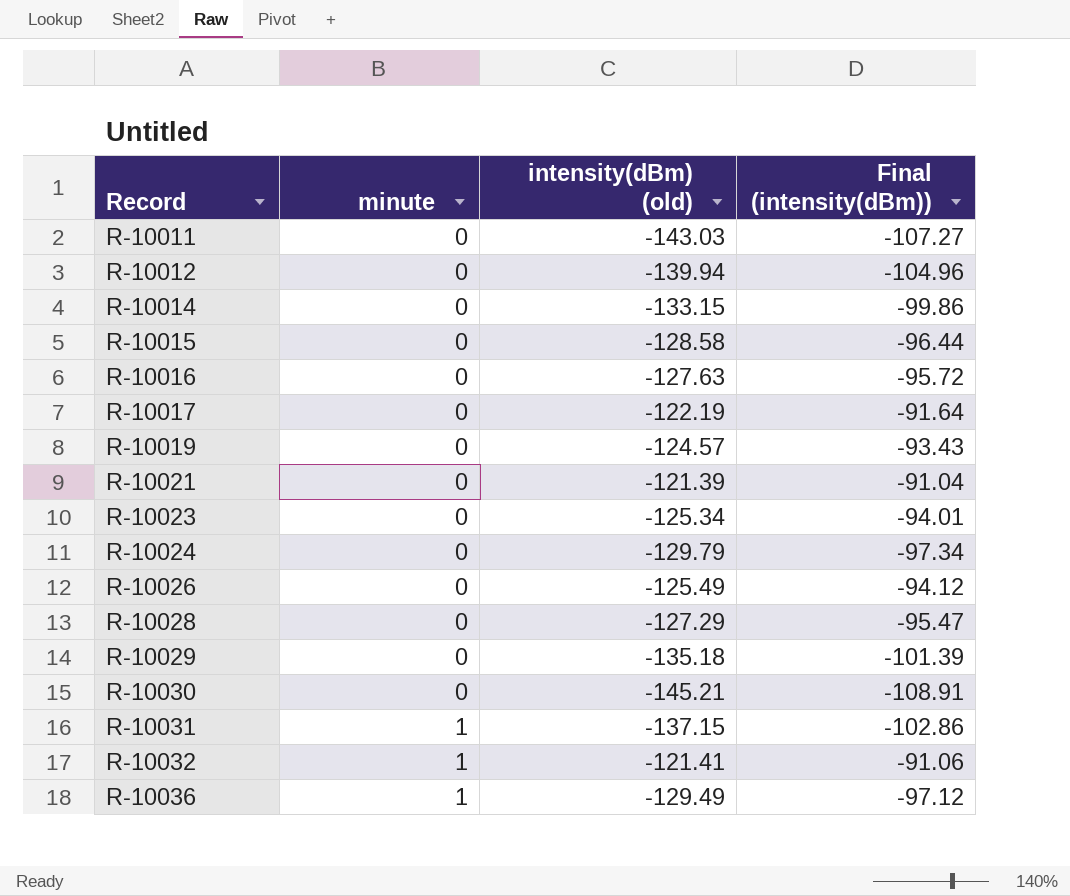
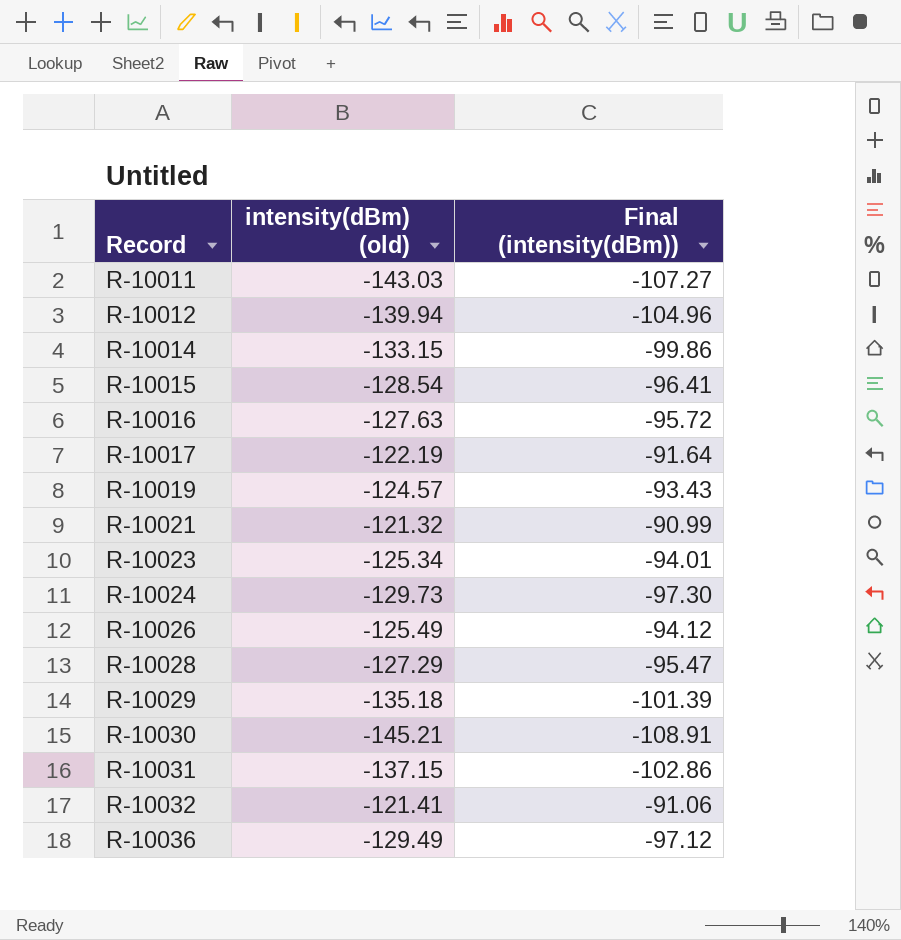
column minute | position: 2 -> none
R-10015 | intensity(dBm) (old): -128.58 -> -128.54
R-10015 | Final (intensity(dBm)): -96.44 -> -96.41
R-10021 | intensity(dBm) (old): -121.39 -> -121.32
R-10021 | Final (intensity(dBm)): -91.04 -> -90.99
R-10024 | intensity(dBm) (old): -129.79 -> -129.73
R-10024 | Final (intensity(dBm)): -97.34 -> -97.30

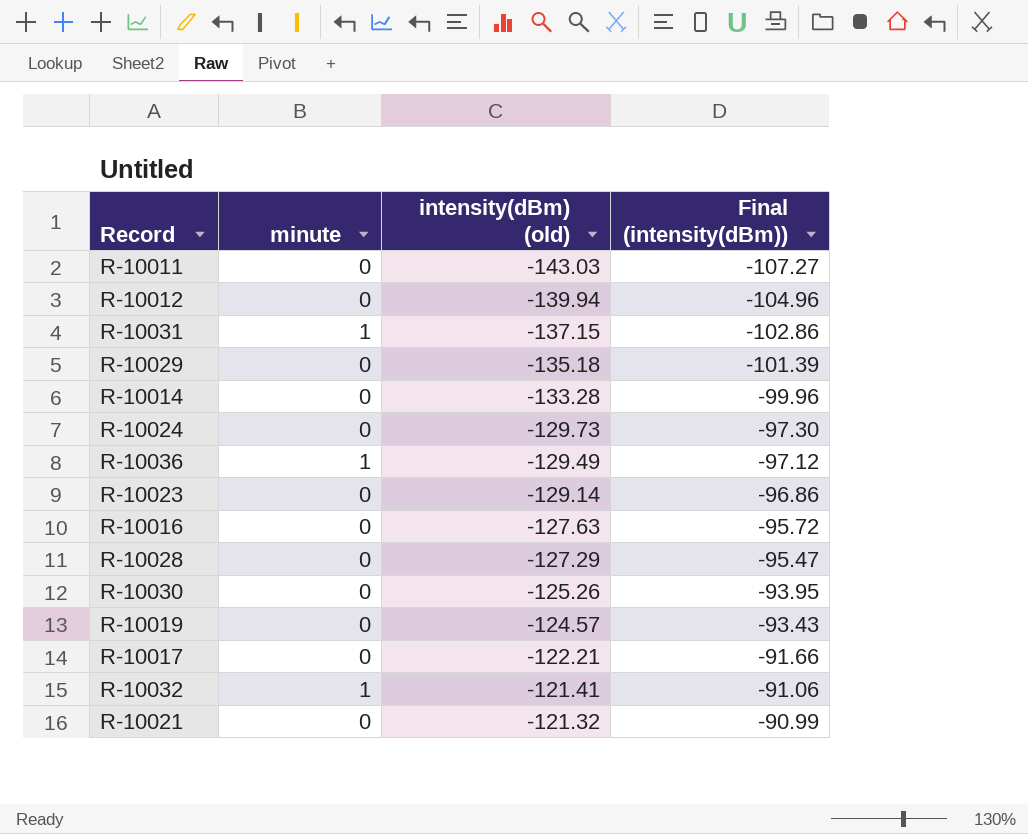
row order: Record ascending -> intensity(dBm) (old) ascending
column minute | position: none -> 2
row R-10015: -128.54 | -96.41 -> none
row R-10026: -125.49 | -94.12 -> none
R-10014 | intensity(dBm) (old): -133.15 -> -133.28
R-10014 | Final (intensity(dBm)): -99.86 -> -99.96
R-10023 | intensity(dBm) (old): -125.34 -> -129.14
R-10023 | Final (intensity(dBm)): -94.01 -> -96.86
R-10030 | intensity(dBm) (old): -145.21 -> -125.26
R-10030 | Final (intensity(dBm)): -108.91 -> -93.95
R-10017 | intensity(dBm) (old): -122.19 -> -122.21
R-10017 | Final (intensity(dBm)): -91.64 -> -91.66

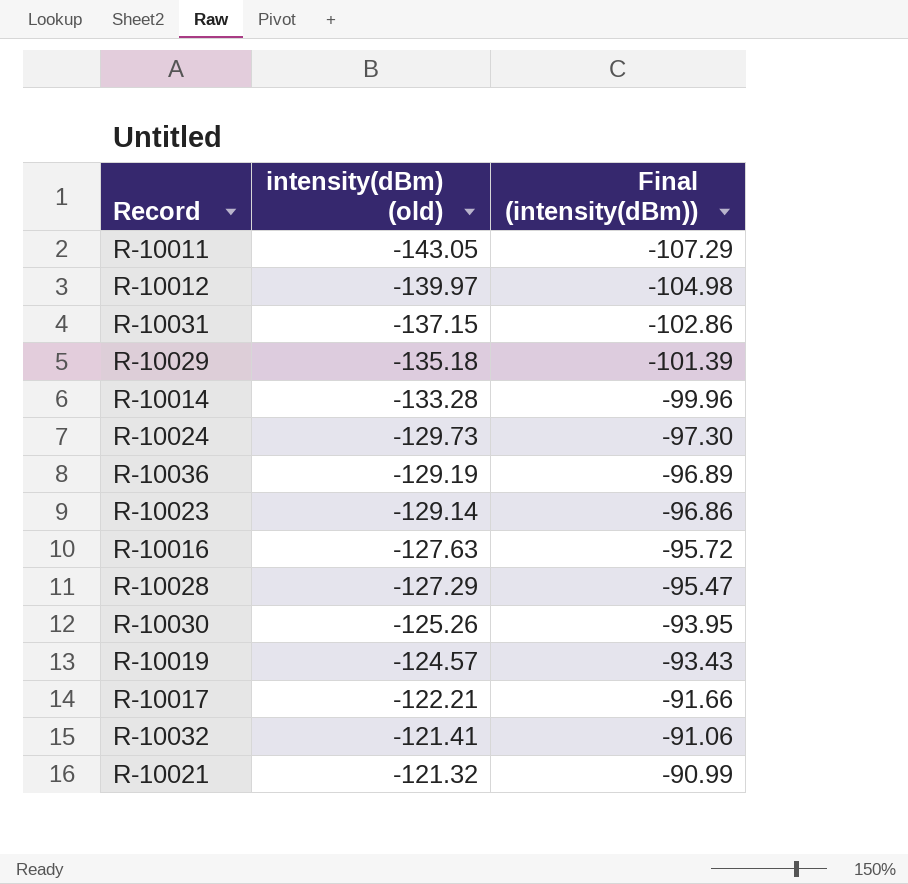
column minute | position: 2 -> none
R-10011 | intensity(dBm) (old): -143.03 -> -143.05
R-10011 | Final (intensity(dBm)): -107.27 -> -107.29
R-10012 | intensity(dBm) (old): -139.94 -> -139.97
R-10012 | Final (intensity(dBm)): -104.96 -> -104.98
R-10036 | intensity(dBm) (old): -129.49 -> -129.19
R-10036 | Final (intensity(dBm)): -97.12 -> -96.89

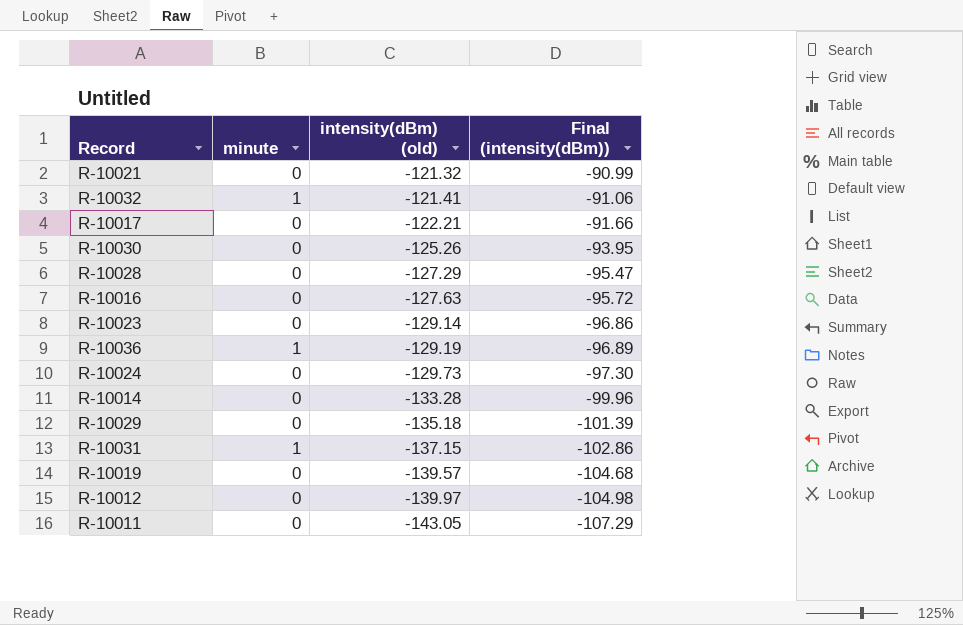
row order: intensity(dBm) (old) ascending -> intensity(dBm) (old) descending
column minute | position: none -> 2
R-10019 | intensity(dBm) (old): -124.57 -> -139.57
R-10019 | Final (intensity(dBm)): -93.43 -> -104.68

